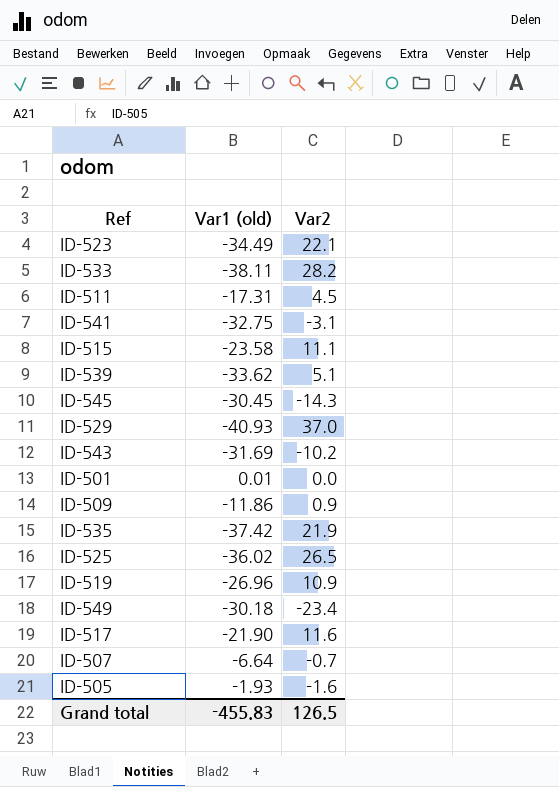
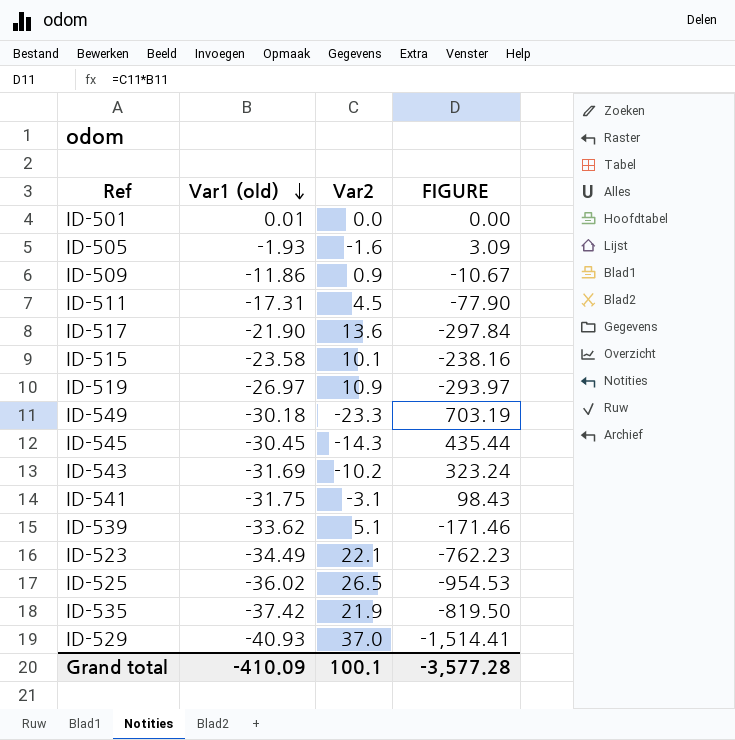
row order: none -> Var1 (old) descending
column FIGURE | formula: none -> [Var1 (old)] * [Var2]
row ID-533: -38.11 | 28.2 -> none
row ID-507: -6.64 | -0.7 -> none
ID-517 | Var2: 11.6 -> 13.6
ID-515 | Var2: 11.1 -> 10.1
ID-519 | Var1 (old): -26.96 -> -26.97
ID-549 | Var2: -23.4 -> -23.3
ID-541 | Var1 (old): -32.75 -> -31.75
Grand total | Var1 (old): -455.83 -> -410.09
Grand total | Var2: 126.5 -> 100.1

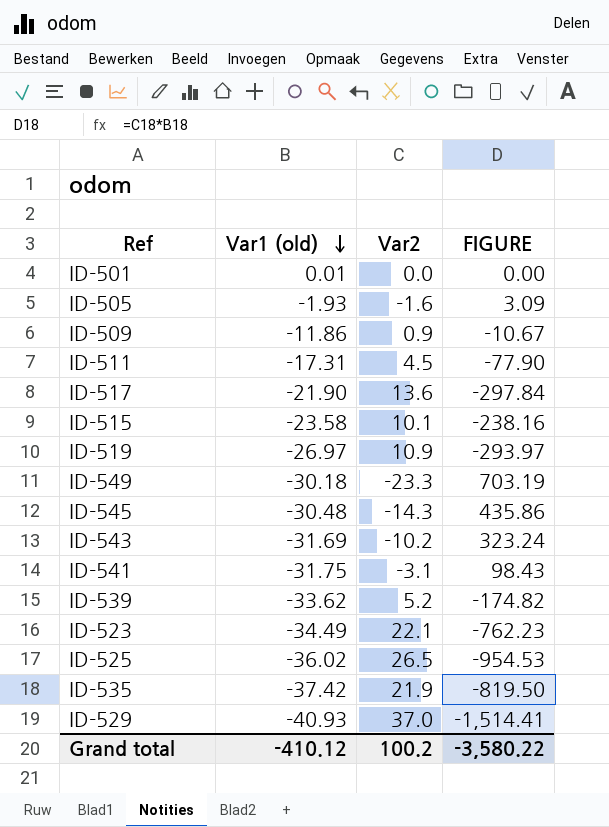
ID-545 | Var1 (old): -30.45 -> -30.48
ID-545 | FIGURE: 435.44 -> 435.86
ID-539 | Var2: 5.1 -> 5.2
ID-539 | FIGURE: -171.46 -> -174.82
Grand total | Var1 (old): -410.09 -> -410.12
Grand total | Var2: 100.1 -> 100.2
Grand total | FIGURE: -3,577.28 -> -3,580.22

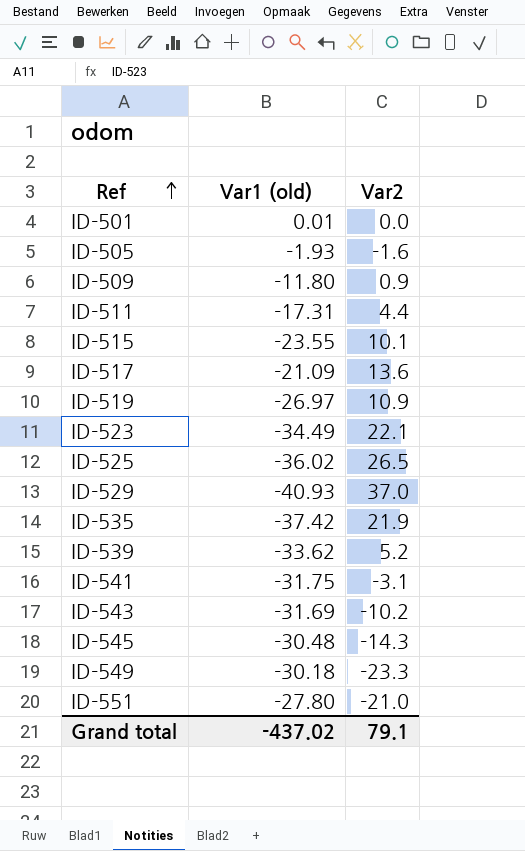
row order: Var1 (old) descending -> Ref ascending
column FIGURE | formula: [Var1 (old)] * [Var2] -> none
ID-509 | Var1 (old): -11.86 -> -11.80
ID-511 | Var2: 4.5 -> 4.4
ID-515 | Var1 (old): -23.58 -> -23.55
ID-517 | Var1 (old): -21.90 -> -21.09
row ID-551: none -> -27.80 | -21.0
Grand total | Var1 (old): -410.12 -> -437.02
Grand total | Var2: 100.2 -> 79.1

